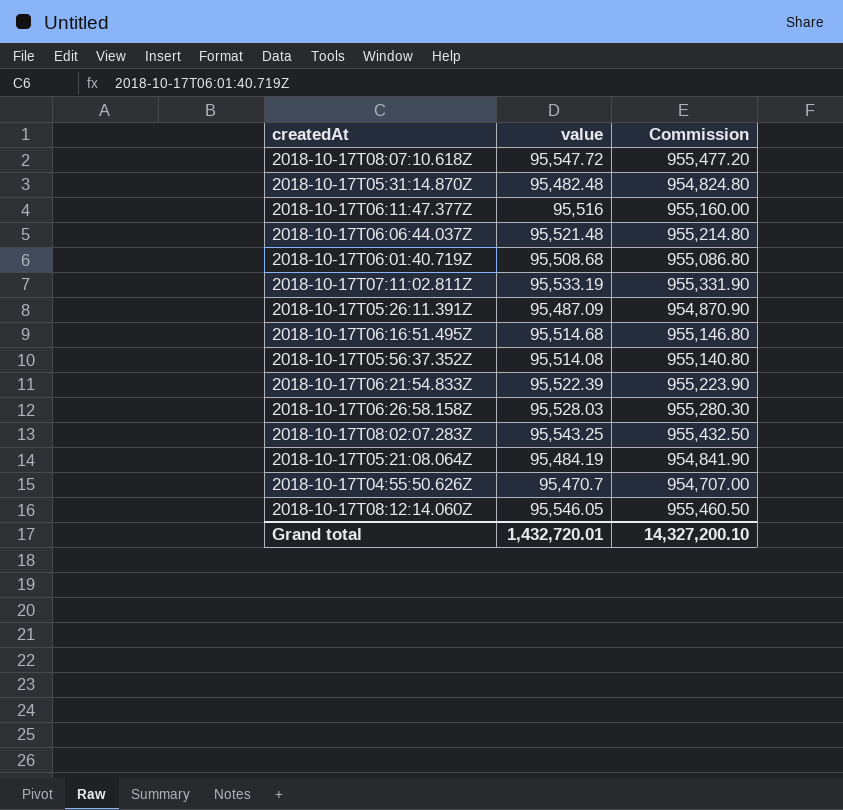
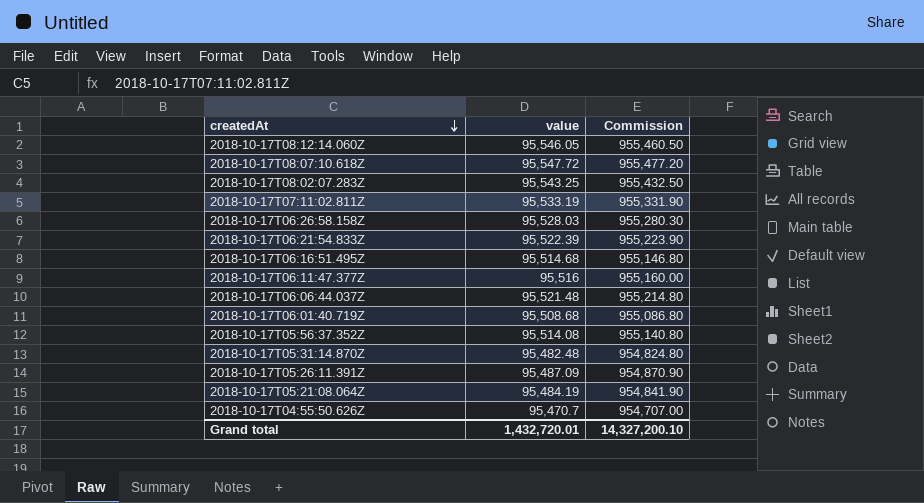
row order: none -> createdAt descending

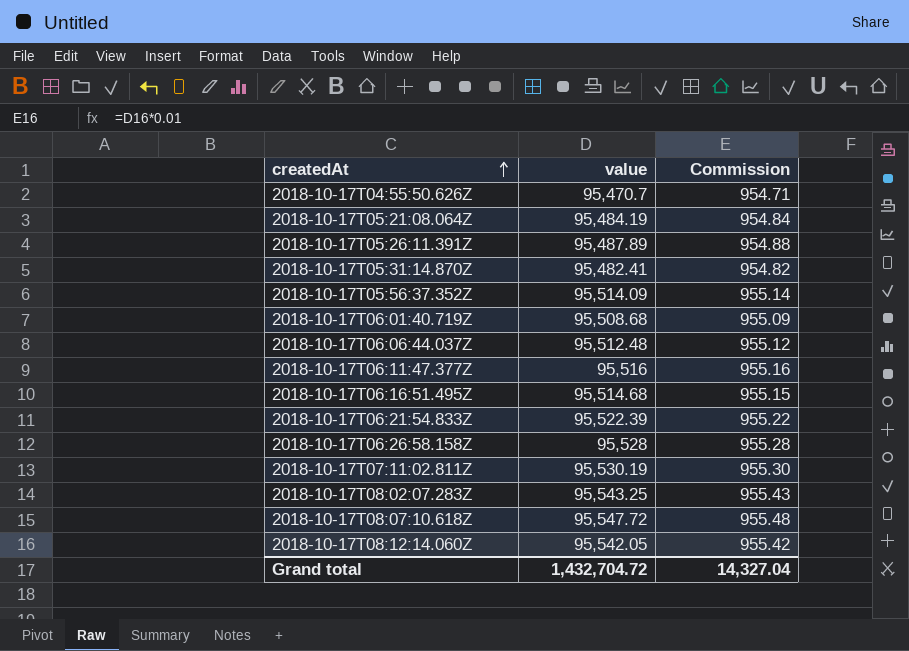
row order: createdAt descending -> createdAt ascending
column Commission | formula: [value] * 10 -> [value] * 0.01
2018-10-17T05:26:11.391Z | value: 95,487.09 -> 95,487.89
2018-10-17T05:31:14.870Z | value: 95,482.48 -> 95,482.41
2018-10-17T05:56:37.352Z | value: 95,514.08 -> 95,514.09
2018-10-17T06:06:44.037Z | value: 95,521.48 -> 95,512.48
2018-10-17T06:26:58.158Z | value: 95,528.03 -> 95,528
2018-10-17T07:11:02.811Z | value: 95,533.19 -> 95,530.19
2018-10-17T08:12:14.060Z | value: 95,546.05 -> 95,542.05
Grand total | value: 1,432,720.01 -> 1,432,704.72
Grand total | Commission: 14,327,200.10 -> 14,327.04

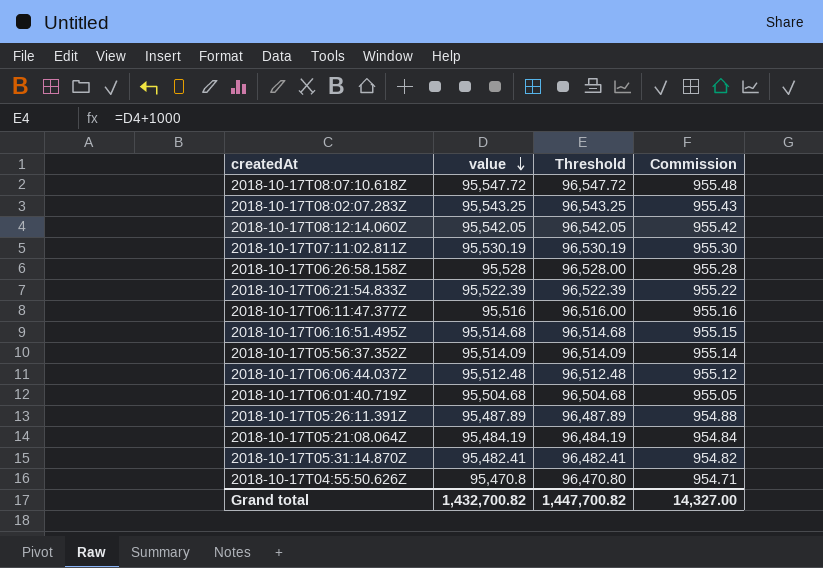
row order: createdAt ascending -> value descending
column Threshold | formula: none -> [value] + 1000
2018-10-17T06:01:40.719Z | value: 95,508.68 -> 95,504.68
2018-10-17T06:01:40.719Z | Commission: 955.09 -> 955.05
2018-10-17T04:55:50.626Z | value: 95,470.7 -> 95,470.8
Grand total | value: 1,432,704.72 -> 1,432,700.82
Grand total | Commission: 14,327.04 -> 14,327.00

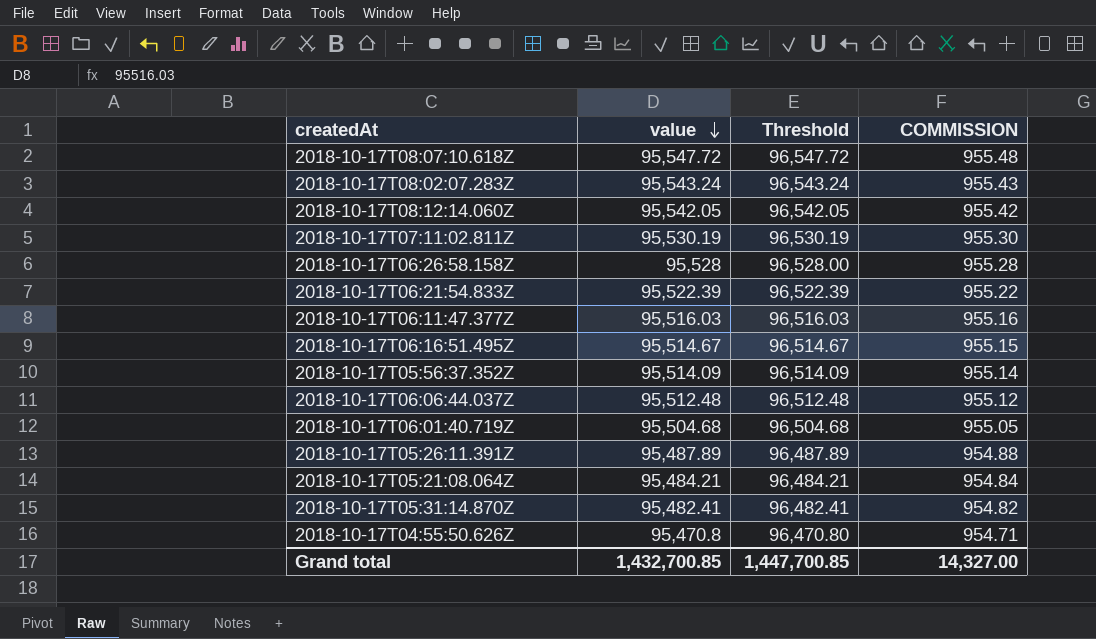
column name: Commission -> COMMISSION
2018-10-17T08:02:07.283Z | value: 95,543.25 -> 95,543.24
2018-10-17T08:02:07.283Z | Threshold: 96,543.25 -> 96,543.24
2018-10-17T06:11:47.377Z | value: 95,516 -> 95,516.03
2018-10-17T06:11:47.377Z | Threshold: 96,516.00 -> 96,516.03
2018-10-17T06:16:51.495Z | value: 95,514.68 -> 95,514.67
2018-10-17T06:16:51.495Z | Threshold: 96,514.68 -> 96,514.67
2018-10-17T05:21:08.064Z | value: 95,484.19 -> 95,484.21
2018-10-17T05:21:08.064Z | Threshold: 96,484.19 -> 96,484.21
Grand total | value: 1,432,700.82 -> 1,432,700.85
Grand total | Threshold: 1,447,700.82 -> 1,447,700.85

